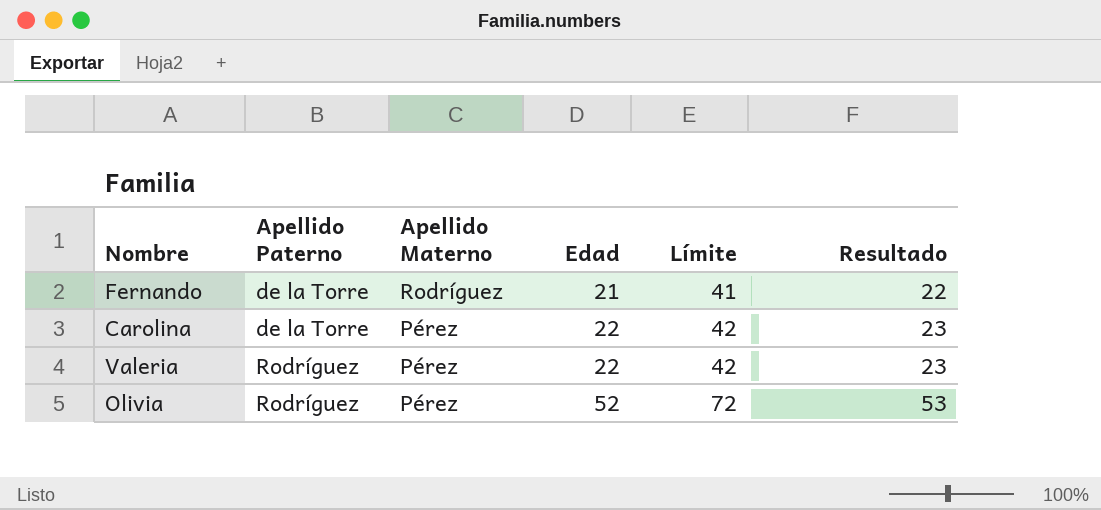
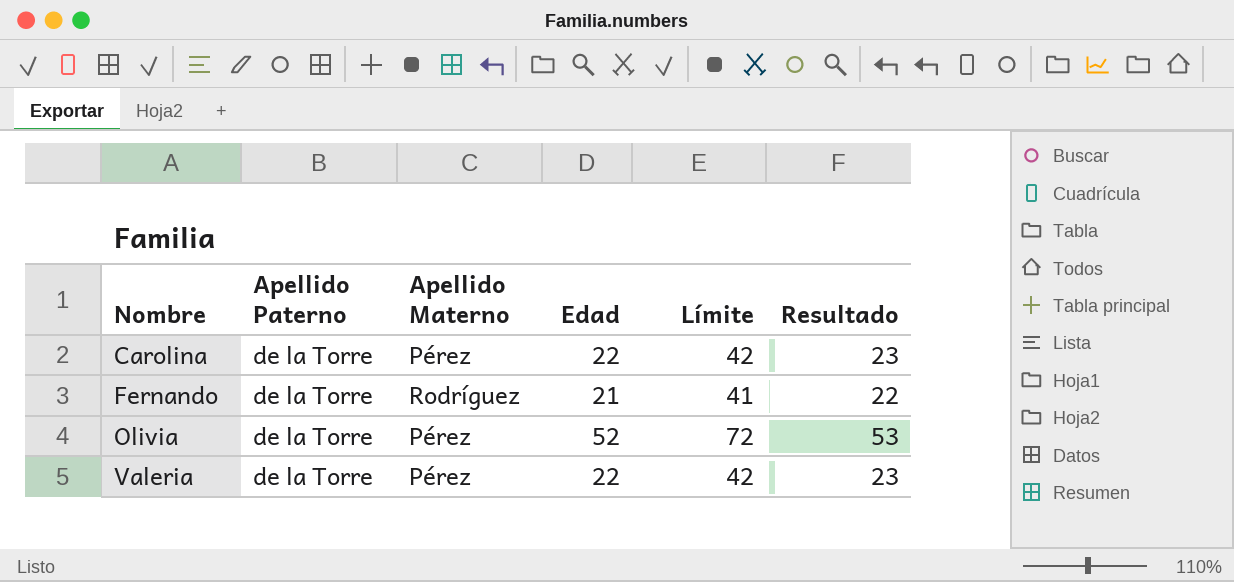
row order: Apellido Paterno ascending -> Nombre ascending
Olivia | Apellido Paterno: Rodríguez -> de la Torre
Valeria | Apellido Paterno: Rodríguez -> de la Torre

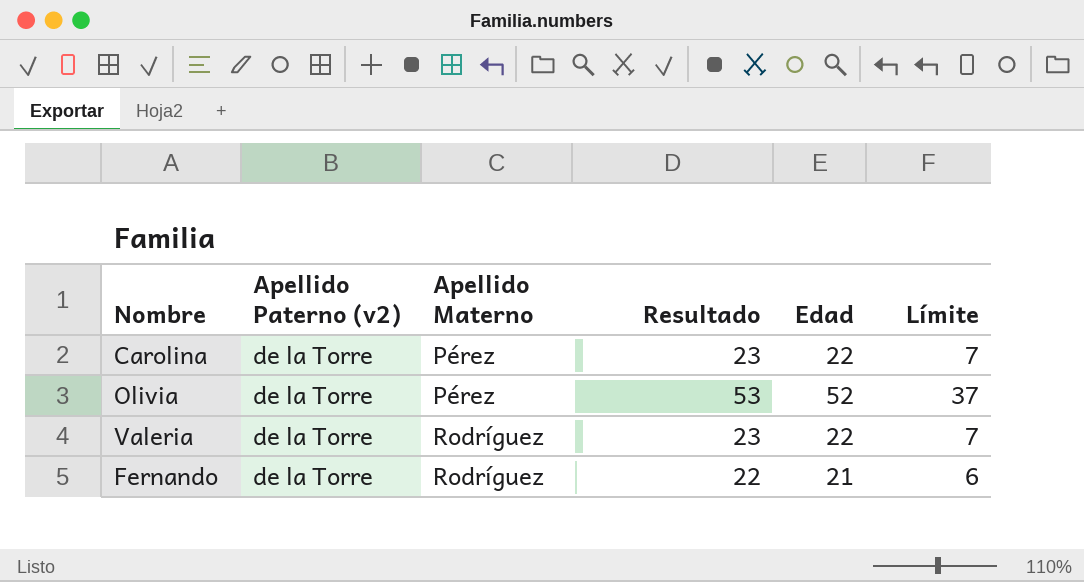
row order: Nombre ascending -> Apellido Materno ascending
column name: Apellido Paterno -> Apellido Paterno (v2)
column Resultado | position: 6 -> 4
column Límite | formula: [Edad] + 20 -> [Edad] - 15
Valeria | Apellido Materno: Pérez -> Rodríguez

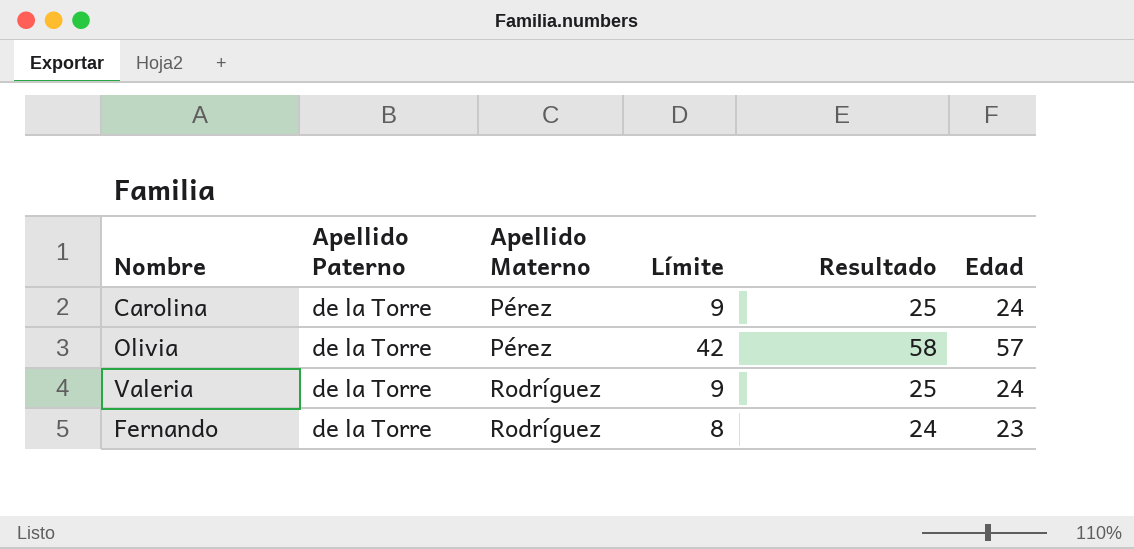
column name: Apellido Paterno (v2) -> Apellido Paterno
column Límite | position: 6 -> 4
Carolina | Límite: 7 -> 9
Carolina | Resultado: 23 -> 25
Carolina | Edad: 22 -> 24
Olivia | Límite: 37 -> 42
Olivia | Resultado: 53 -> 58
Olivia | Edad: 52 -> 57
Valeria | Límite: 7 -> 9
Valeria | Resultado: 23 -> 25
Valeria | Edad: 22 -> 24
Fernando | Límite: 6 -> 8
Fernando | Resultado: 22 -> 24
Fernando | Edad: 21 -> 23

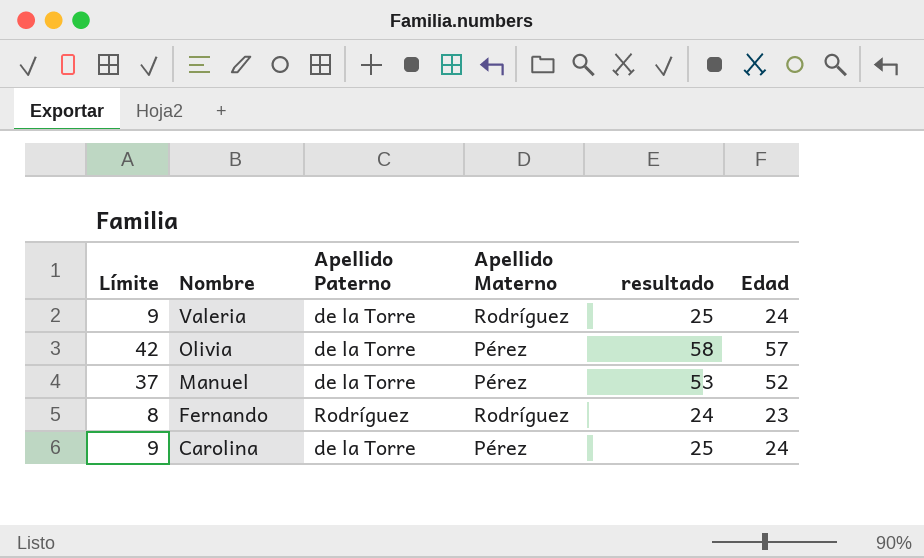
row order: Apellido Materno ascending -> Nombre descending
column Límite | position: 4 -> 1
column name: Resultado -> resultado
row Manuel: none -> 37 | de la Torre | Pérez | 53 | 52
Fernando | Apellido Paterno: de la Torre -> Rodríguez

